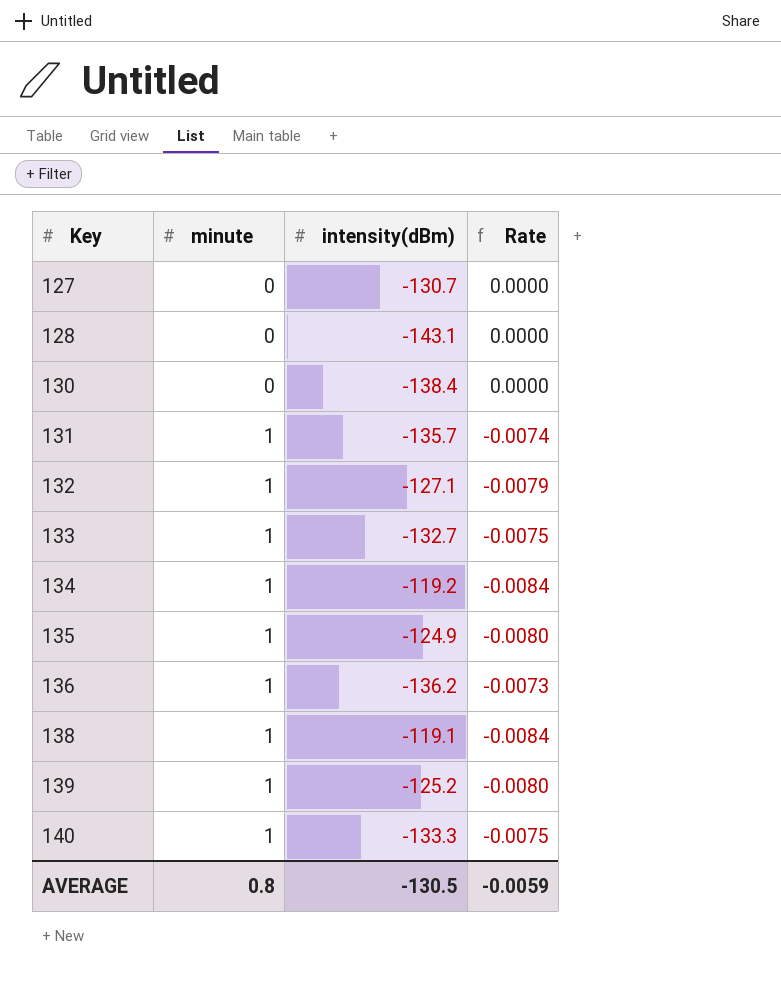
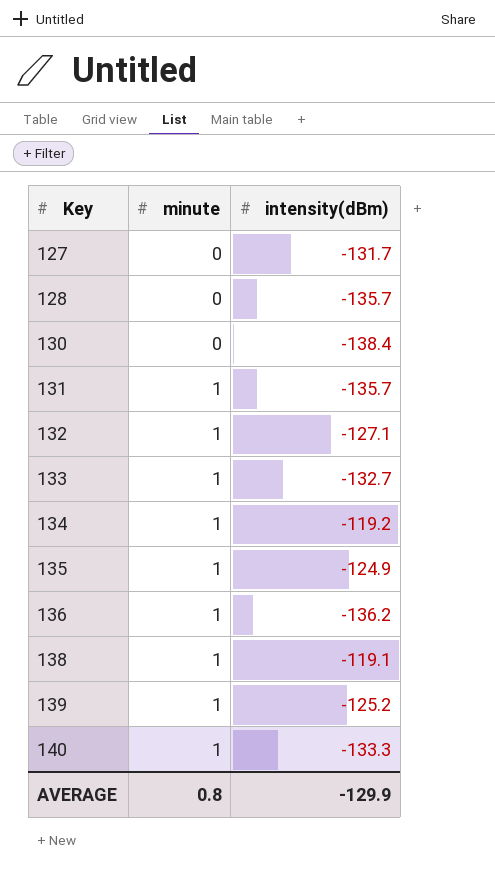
column Rate | formula: [minute] / [intensity(dBm)] -> none
127 | intensity(dBm): -130.7 -> -131.7
128 | intensity(dBm): -143.1 -> -135.7
AVERAGE | intensity(dBm): -130.5 -> -129.9

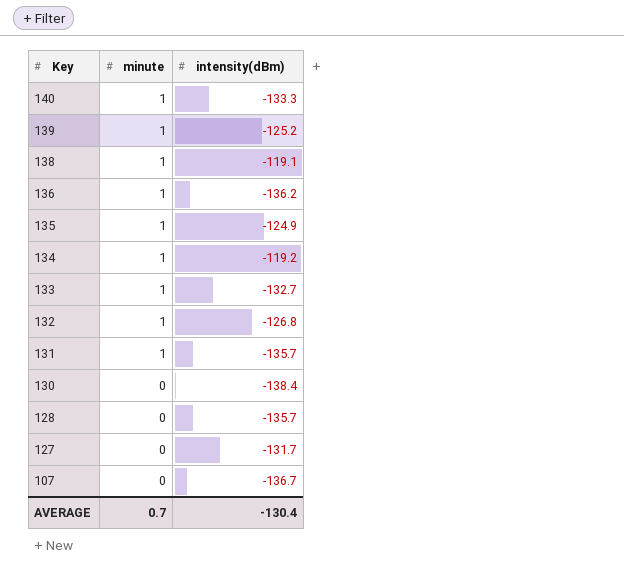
row order: Key ascending -> Key descending
132 | intensity(dBm): -127.1 -> -126.8
row 107: none -> 0 | -136.7
AVERAGE | minute: 0.8 -> 0.7
AVERAGE | intensity(dBm): -129.9 -> -130.4

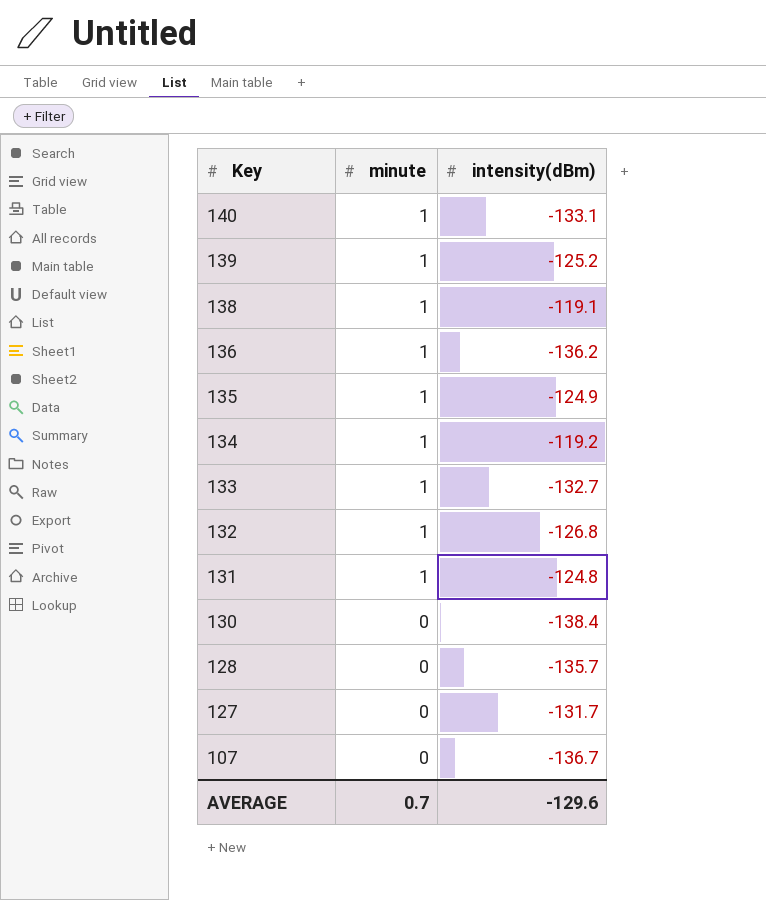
140 | intensity(dBm): -133.3 -> -133.1
131 | intensity(dBm): -135.7 -> -124.8
AVERAGE | intensity(dBm): -130.4 -> -129.6

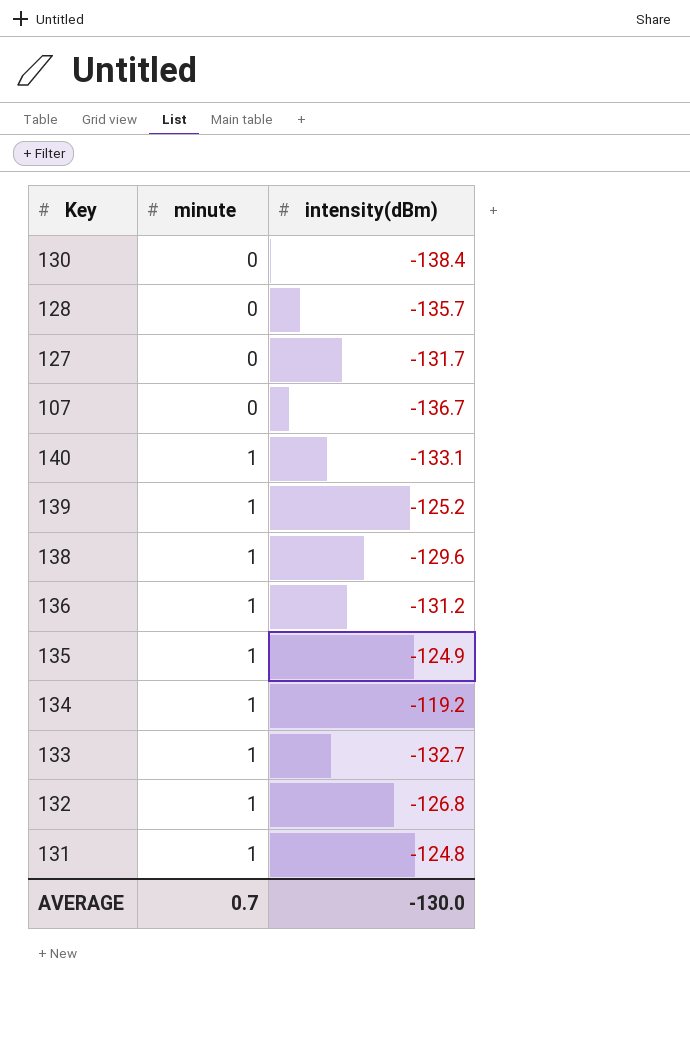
row order: Key descending -> minute ascending
138 | intensity(dBm): -119.1 -> -129.6
136 | intensity(dBm): -136.2 -> -131.2
AVERAGE | intensity(dBm): -129.6 -> -130.0

